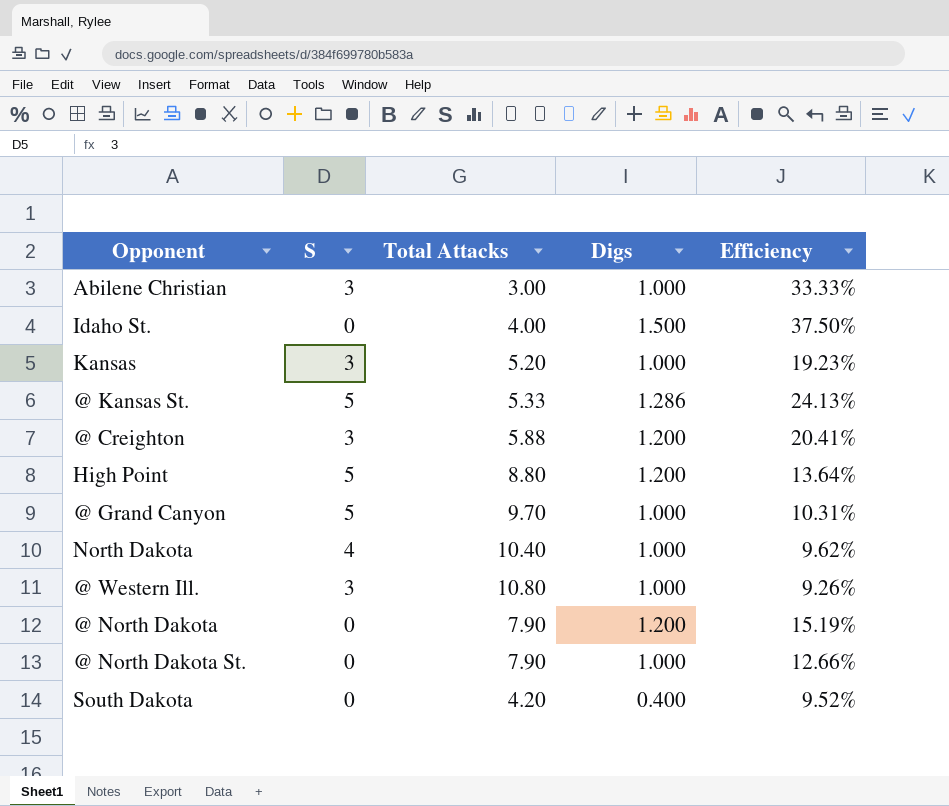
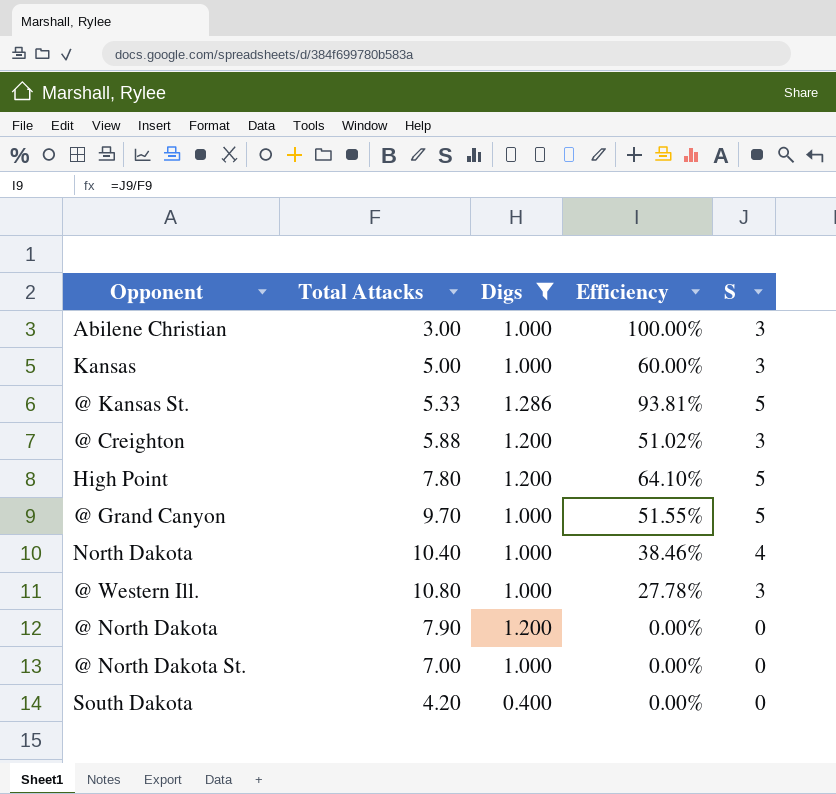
filter: none -> Digs != 1.500
column Efficiency | formula: [Digs] / [Total Attacks] -> [S] / [Total Attacks]
column S | position: 2 -> 5
Kansas | Total Attacks: 5.20 -> 5.00
High Point | Total Attacks: 8.80 -> 7.80
@ North Dakota St. | Total Attacks: 7.90 -> 7.00

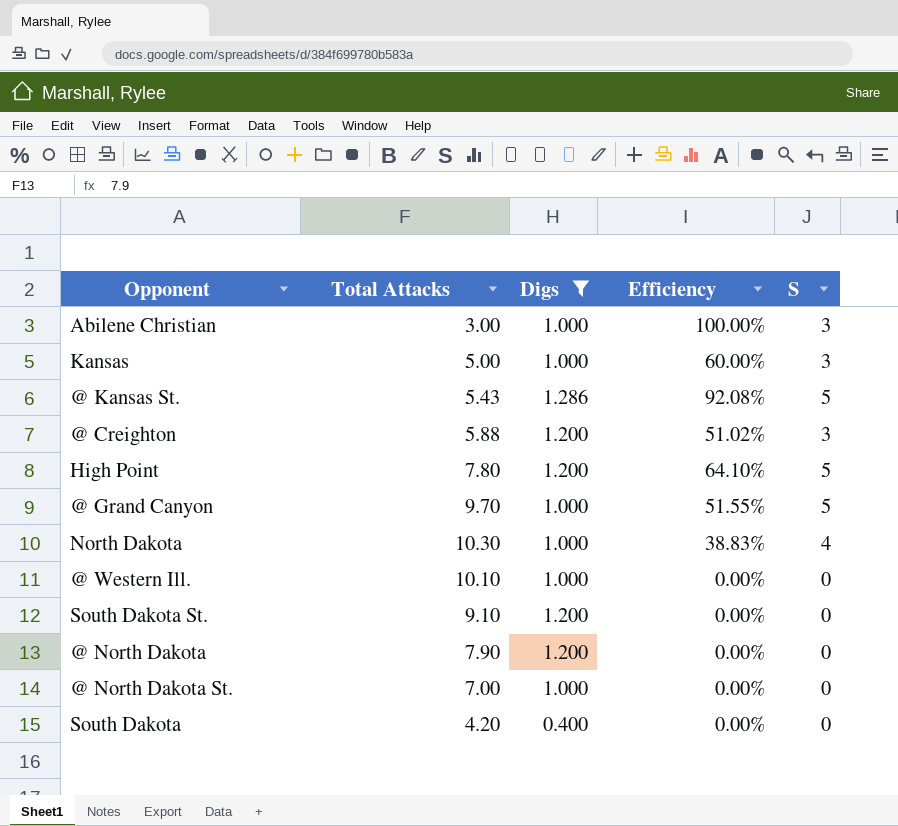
@ Kansas St. | Total Attacks: 5.33 -> 5.43
@ Kansas St. | Efficiency: 93.81% -> 92.08%
North Dakota | Total Attacks: 10.40 -> 10.30
North Dakota | Efficiency: 38.46% -> 38.83%
@ Western Ill. | Total Attacks: 10.80 -> 10.10
@ Western Ill. | Efficiency: 27.78% -> 0.00%
@ Western Ill. | S: 3 -> 0
row South Dakota St.: none -> 9.10 | 1.200 | 0.00% | 0

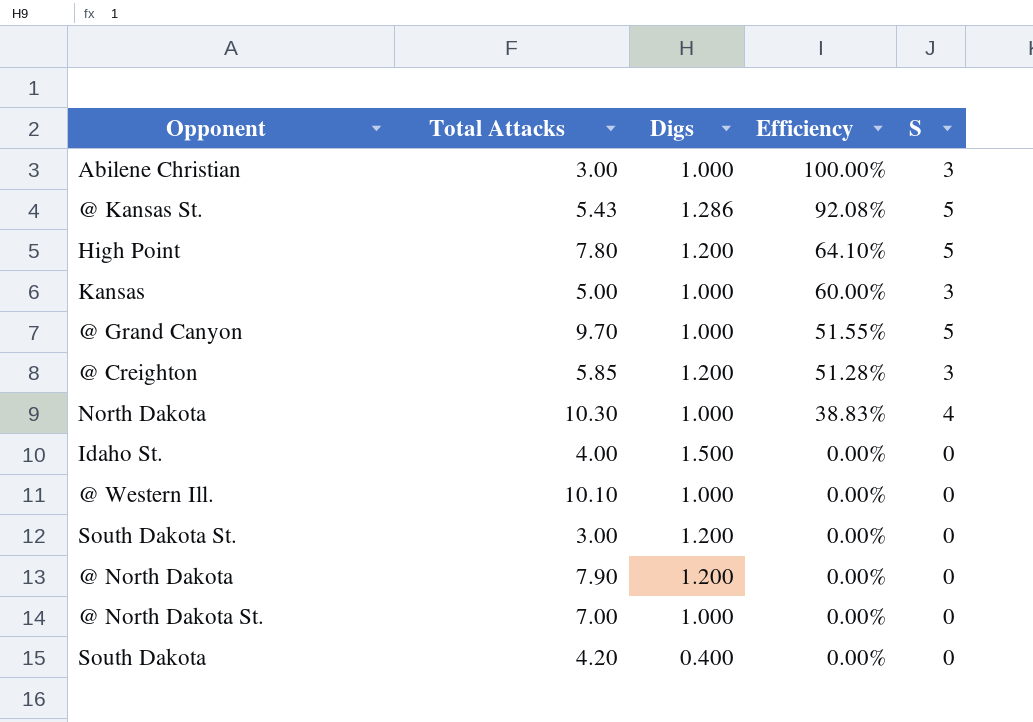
filter: Digs != 1.500 -> none
row order: none -> Efficiency descending
@ Creighton | Total Attacks: 5.88 -> 5.85
@ Creighton | Efficiency: 51.02% -> 51.28%
South Dakota St. | Total Attacks: 9.10 -> 3.00

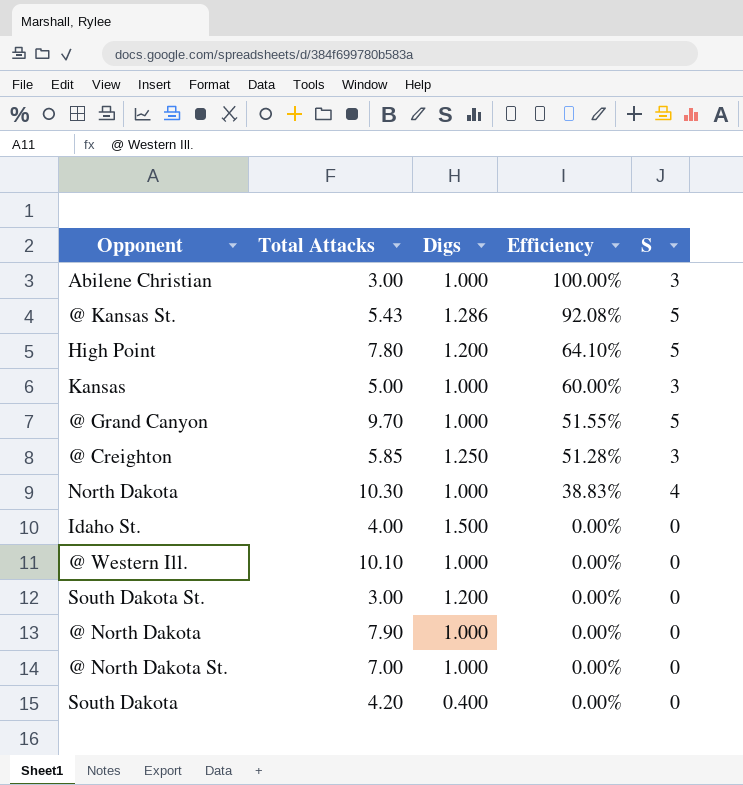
@ Creighton | Digs: 1.200 -> 1.250
@ North Dakota | Digs: 1.200 -> 1.000

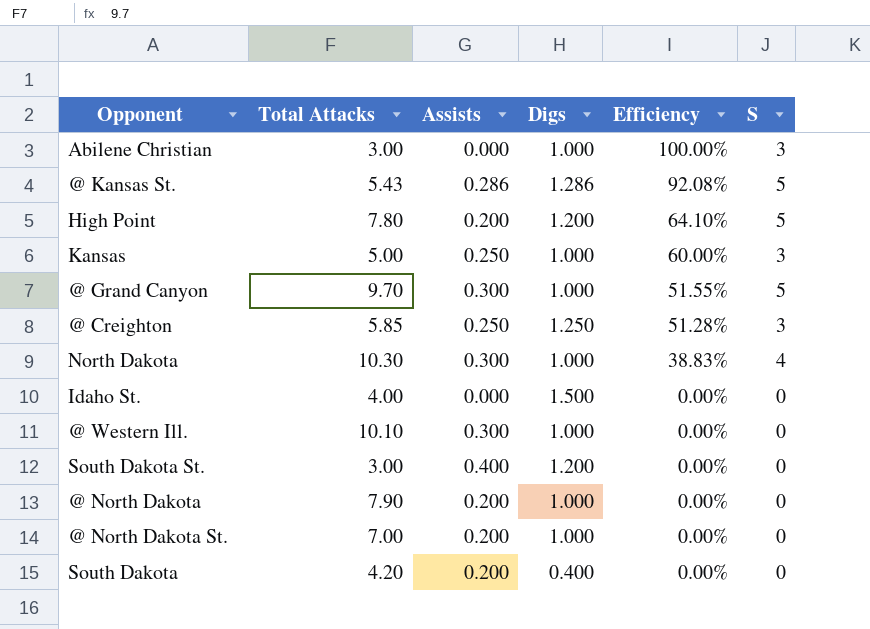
column Assists | position: none -> 3

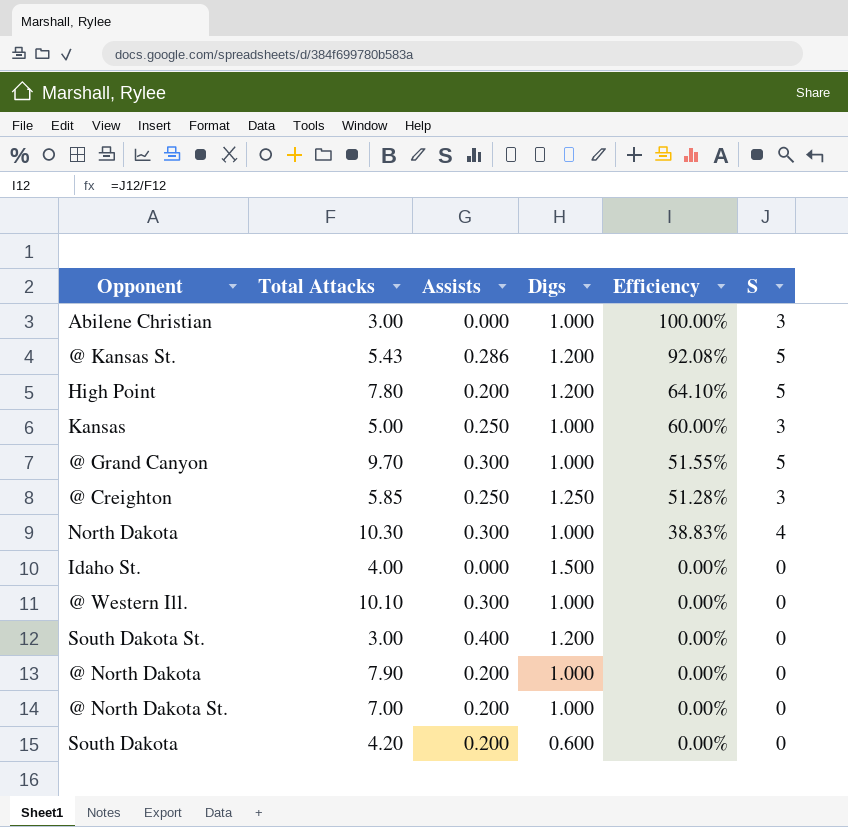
@ Kansas St. | Digs: 1.286 -> 1.200
South Dakota | Digs: 0.400 -> 0.600

